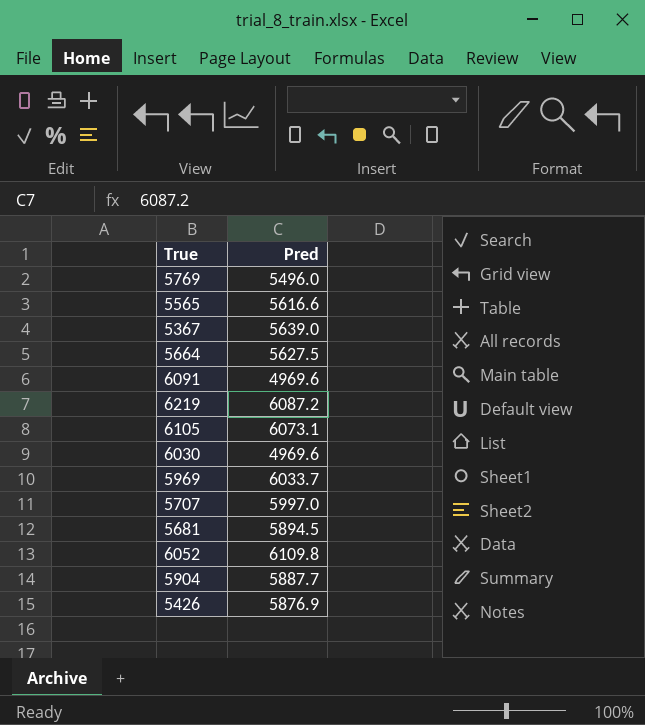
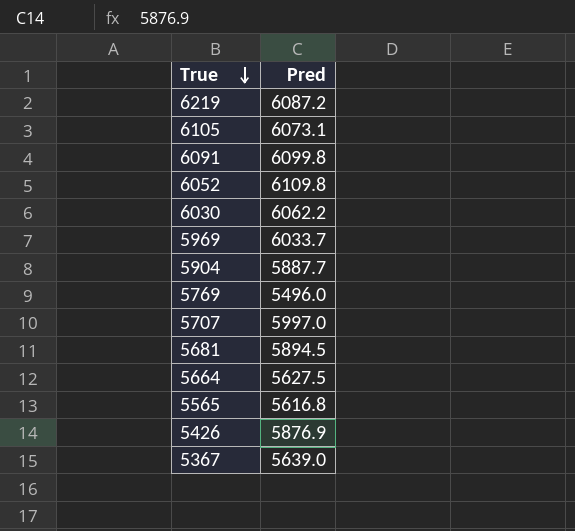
row order: none -> True descending
6091 | Pred: 4969.6 -> 6099.8
6030 | Pred: 4969.6 -> 6062.2
5565 | Pred: 5616.6 -> 5616.8

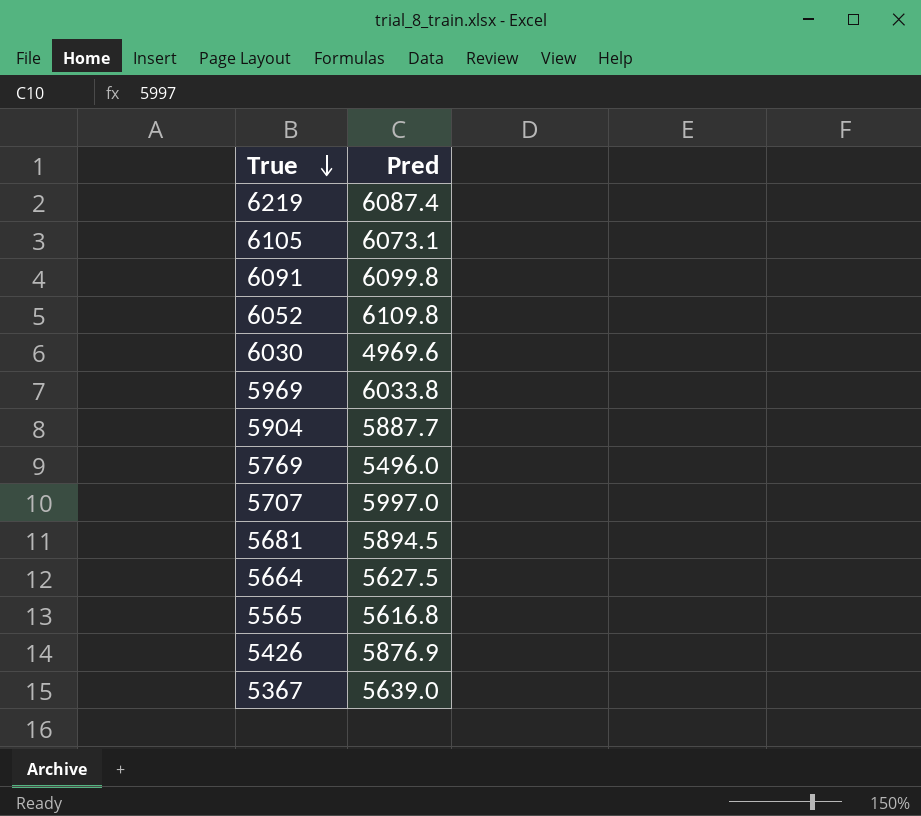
6219 | Pred: 6087.2 -> 6087.4
6030 | Pred: 6062.2 -> 4969.6
5969 | Pred: 6033.7 -> 6033.8

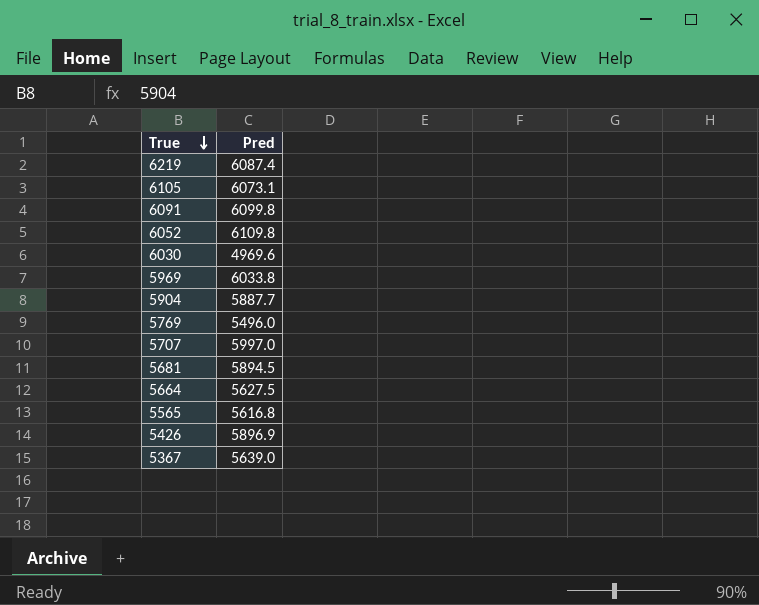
5426 | Pred: 5876.9 -> 5896.9

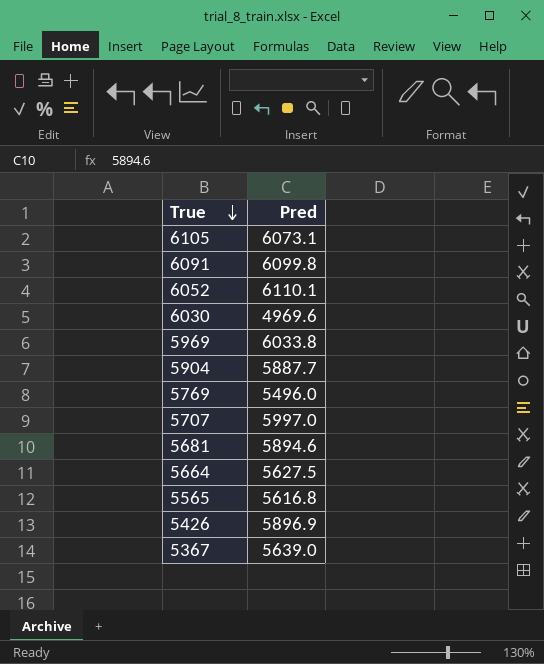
row 6219: 6087.4 -> none
6052 | Pred: 6109.8 -> 6110.1
5681 | Pred: 5894.5 -> 5894.6

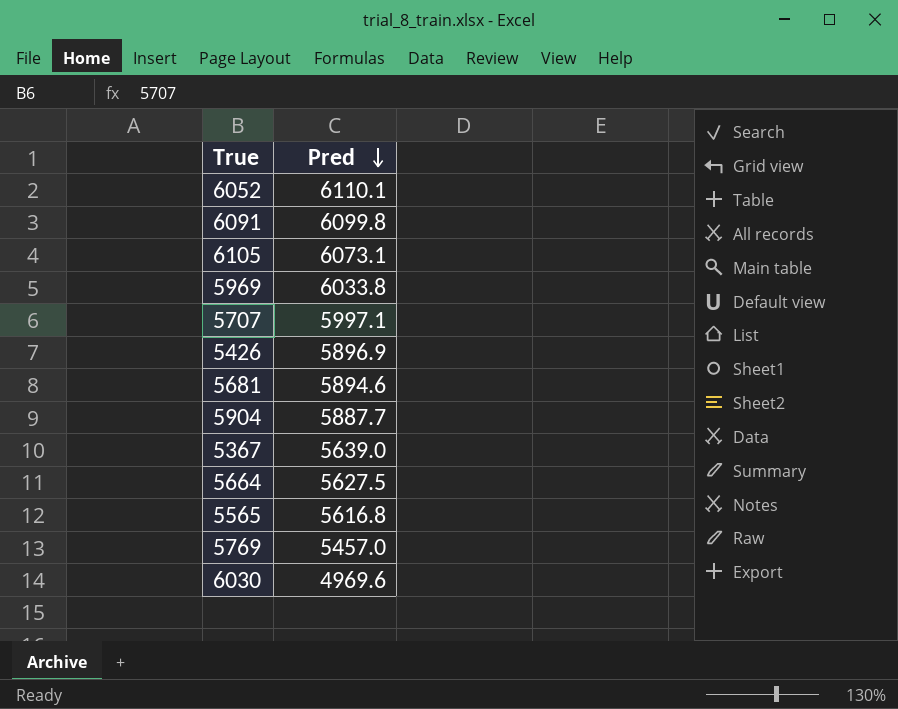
row order: True descending -> Pred descending
5707 | Pred: 5997.0 -> 5997.1
5769 | Pred: 5496.0 -> 5457.0

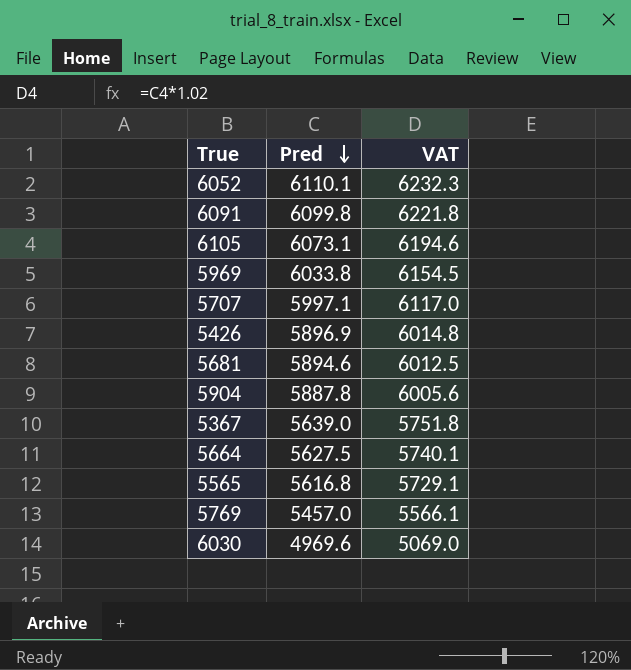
column VAT | formula: none -> [Pred] * 1.02
5904 | Pred: 5887.7 -> 5887.8

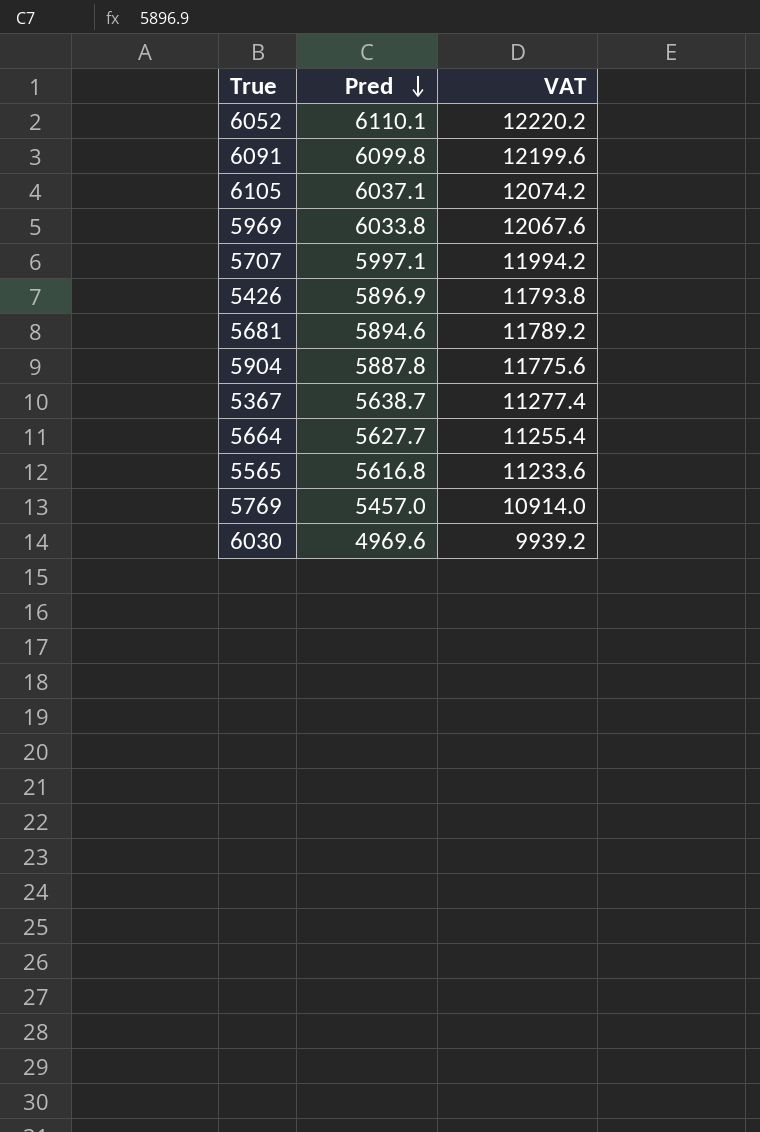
column VAT | formula: [Pred] * 1.02 -> [Pred] * 2
6105 | Pred: 6073.1 -> 6037.1
5367 | Pred: 5639.0 -> 5638.7
5664 | Pred: 5627.5 -> 5627.7

